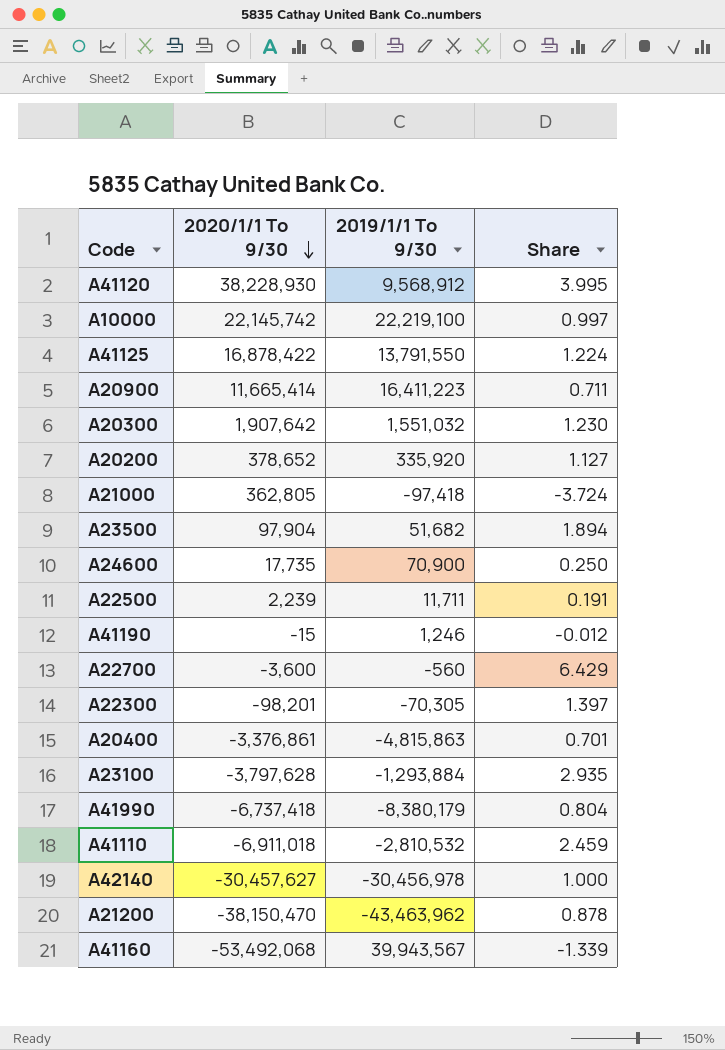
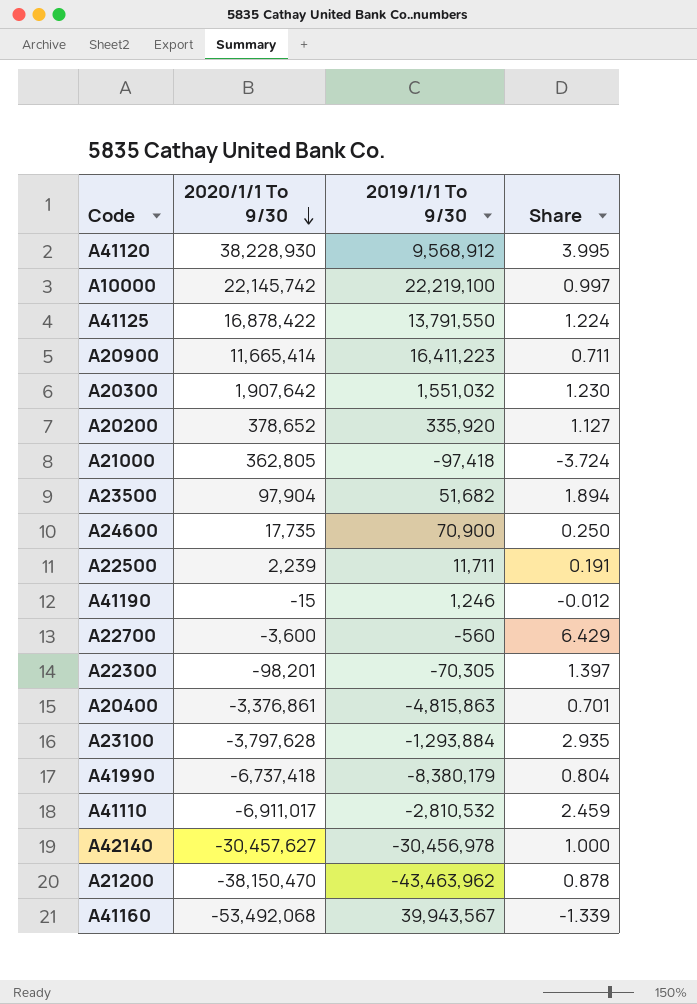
A41110 | 2020/1/1 To 9/30: -6,911,018 -> -6,911,017

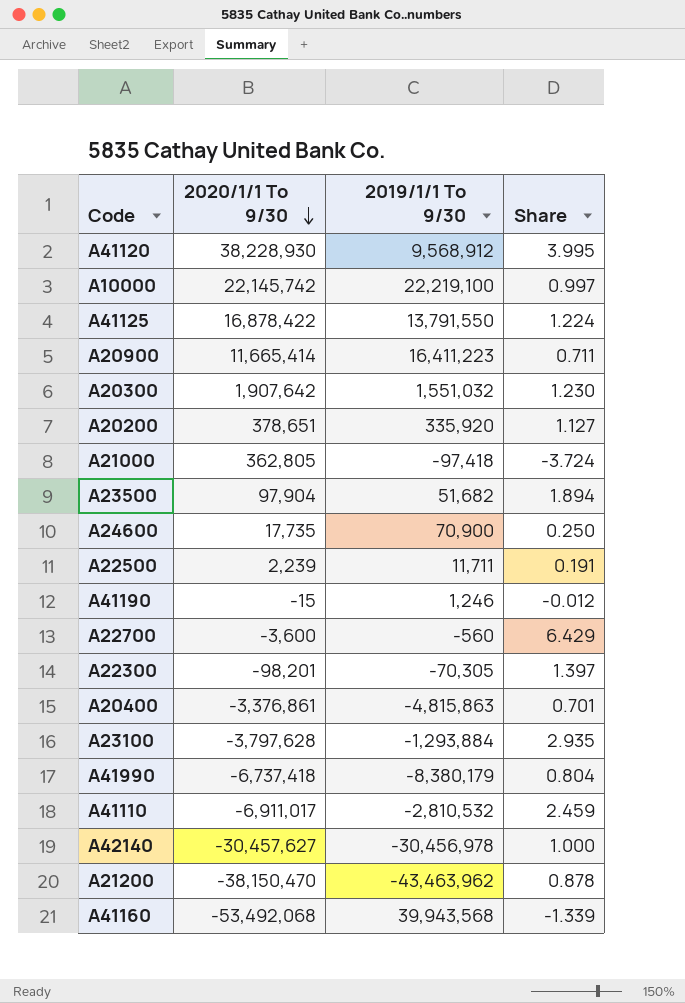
A20200 | 2020/1/1 To 9/30: 378,652 -> 378,651
A41160 | 2019/1/1 To 9/30: 39,943,567 -> 39,943,568

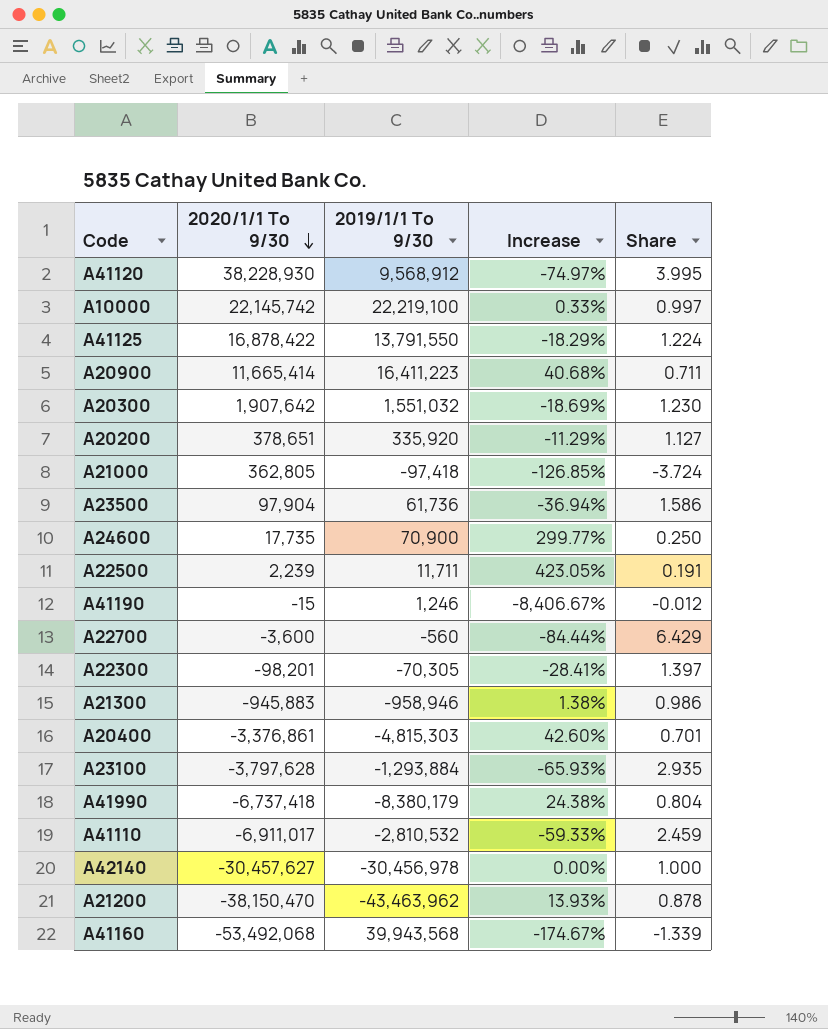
column Increase | formula: none -> ([2019/1/1 To 9/30] - [2020/1/1 To 9/30]) / [2020/1/1 To 9/30]
A23500 | 2019/1/1 To 9/30: 51,682 -> 61,736
A23500 | Share: 1.894 -> 1.586
row A21300: none -> -945,883 | -958,946 | 1.38% | 0.986
A20400 | 2019/1/1 To 9/30: -4,815,863 -> -4,815,303

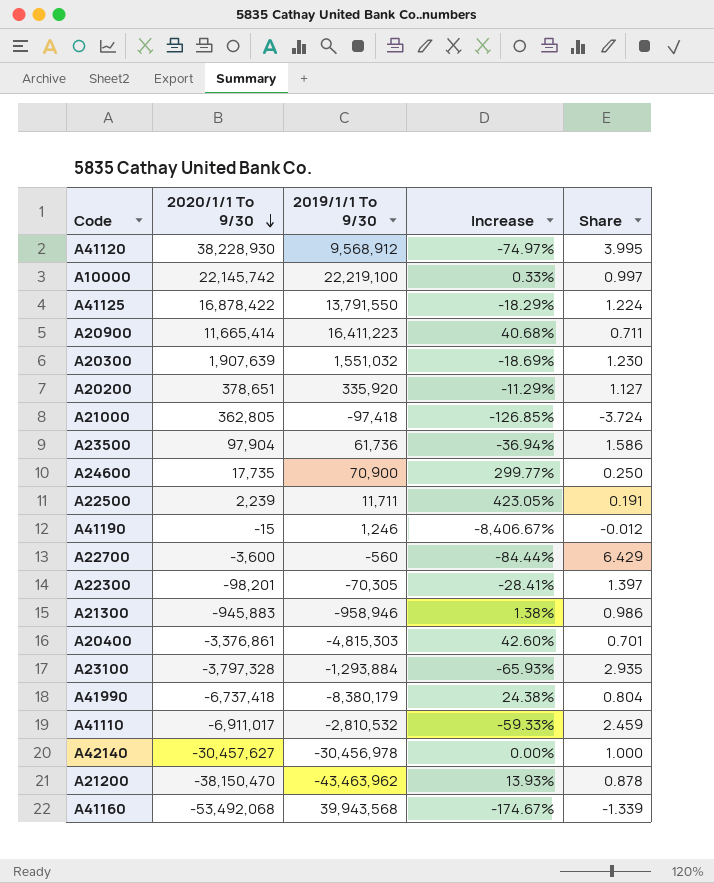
A20300 | 2020/1/1 To 9/30: 1,907,642 -> 1,907,639
A23100 | 2020/1/1 To 9/30: -3,797,628 -> -3,797,328

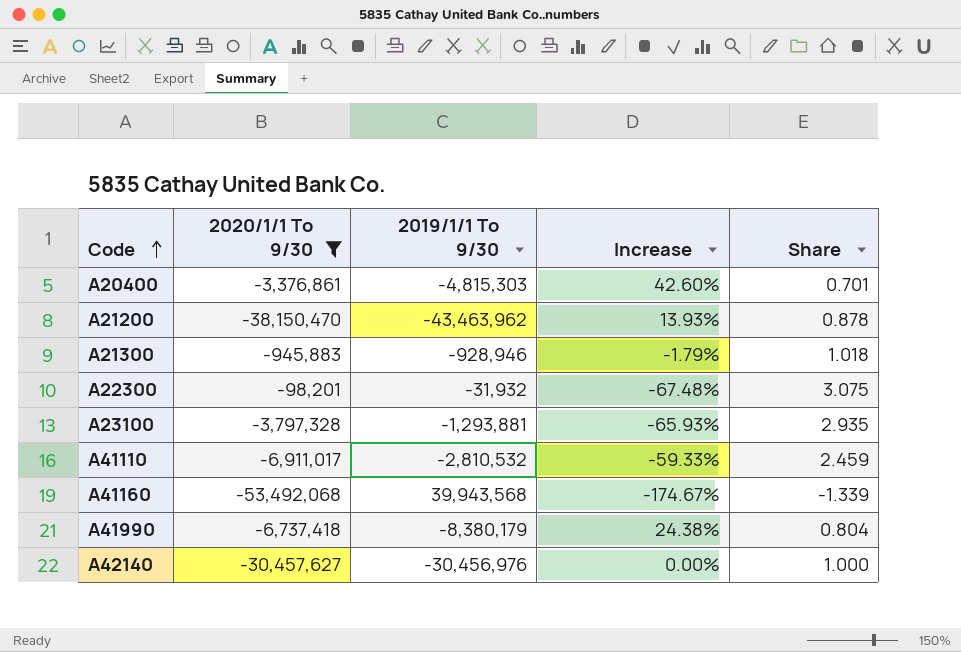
filter: none -> 2020/1/1 To 9/30 <= -98,201
row order: 2020/1/1 To 9/30 descending -> Code ascending
A21300 | 2019/1/1 To 9/30: -958,946 -> -928,946
A21300 | Increase: 1.38% -> -1.79%
A21300 | Share: 0.986 -> 1.018
A22300 | 2019/1/1 To 9/30: -70,305 -> -31,932
A22300 | Increase: -28.41% -> -67.48%
A22300 | Share: 1.397 -> 3.075
A23100 | 2019/1/1 To 9/30: -1,293,884 -> -1,293,881
A42140 | 2019/1/1 To 9/30: -30,456,978 -> -30,456,976

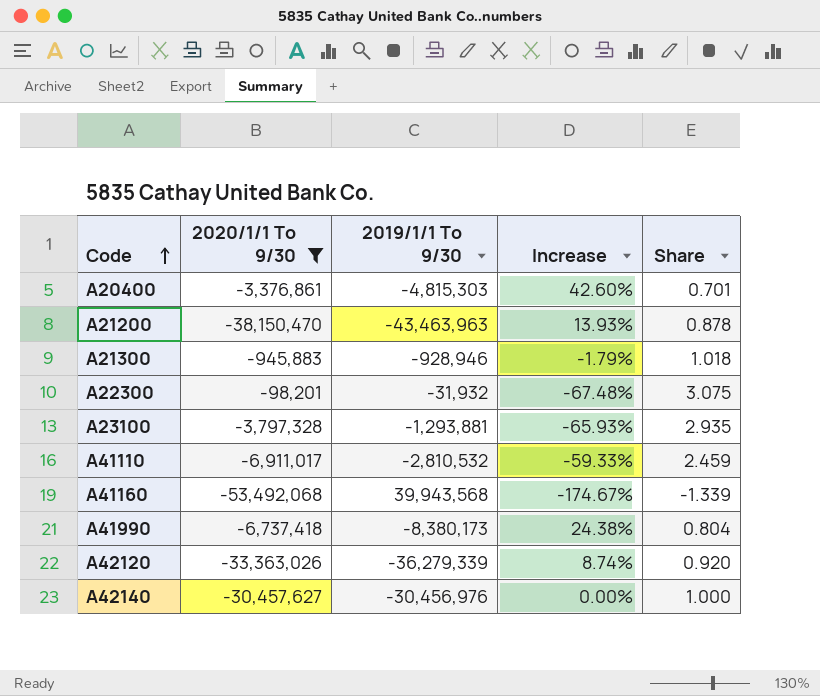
A21200 | 2019/1/1 To 9/30: -43,463,962 -> -43,463,963
A41990 | 2019/1/1 To 9/30: -8,380,179 -> -8,380,173
row A42120: none -> -33,363,026 | -36,279,339 | 8.74% | 0.920

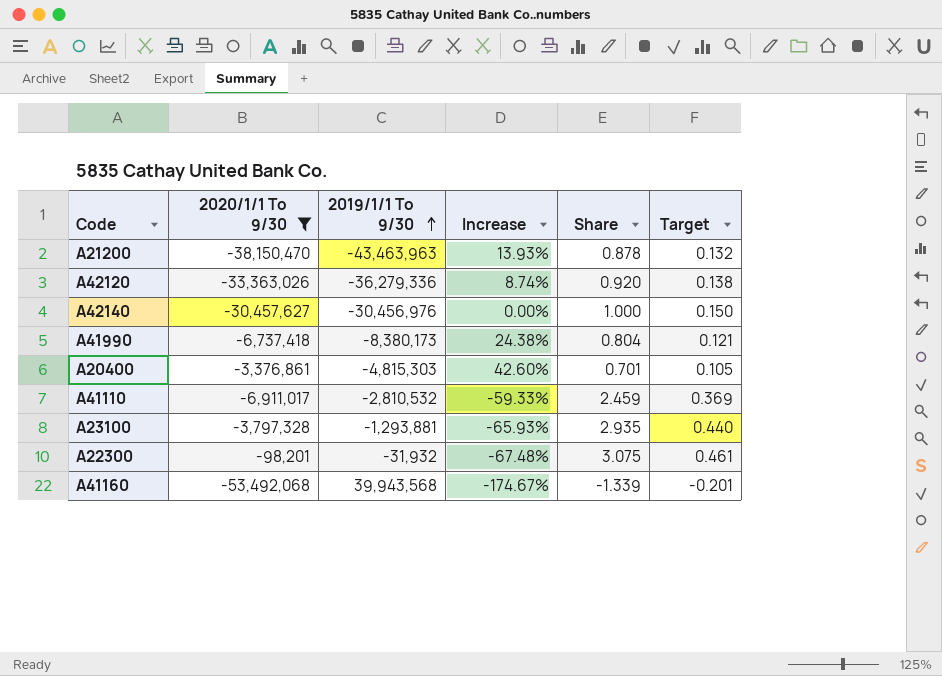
row order: Code ascending -> 2019/1/1 To 9/30 ascending
column Target | formula: none -> [Share] * 0.15
row A21300: -945,883 | -928,946 | -1.79% | 1.018 -> none
A42120 | 2019/1/1 To 9/30: -36,279,339 -> -36,279,336

